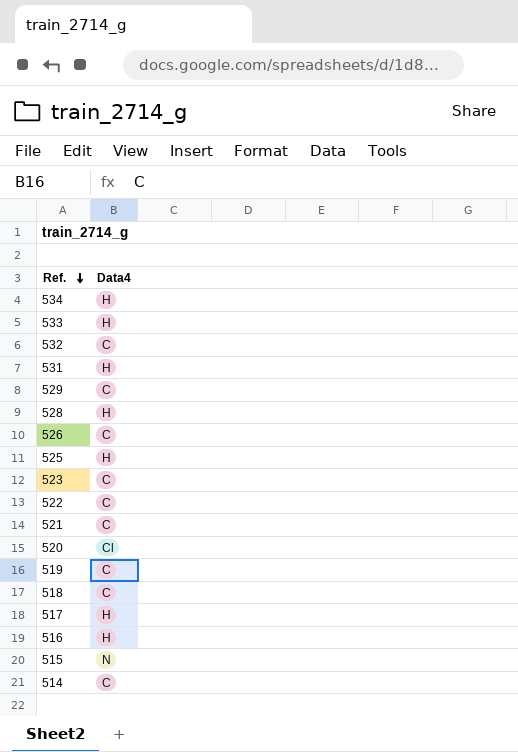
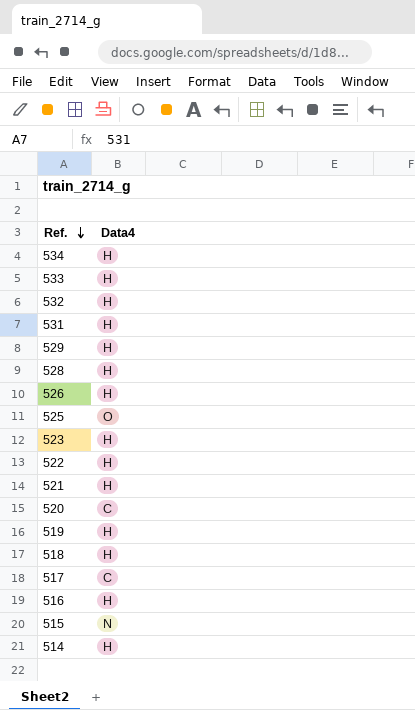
532 | Data4: C -> H
529 | Data4: C -> H
526 | Data4: C -> H
525 | Data4: H -> O
523 | Data4: C -> H
522 | Data4: C -> H
521 | Data4: C -> H
520 | Data4: Cl -> C
519 | Data4: C -> H
518 | Data4: C -> H
517 | Data4: H -> C
514 | Data4: C -> H

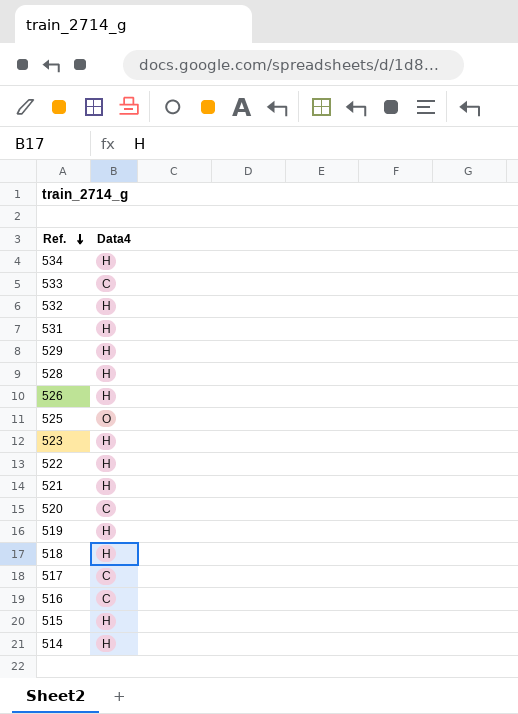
533 | Data4: H -> C
516 | Data4: H -> C
515 | Data4: N -> H

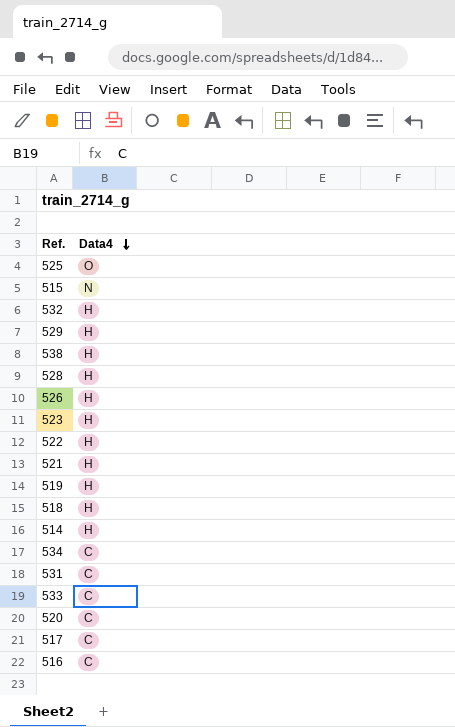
row order: Ref. descending -> Data4 descending
515 | Data4: H -> N
row 538: none -> H
534 | Data4: H -> C
531 | Data4: H -> C

